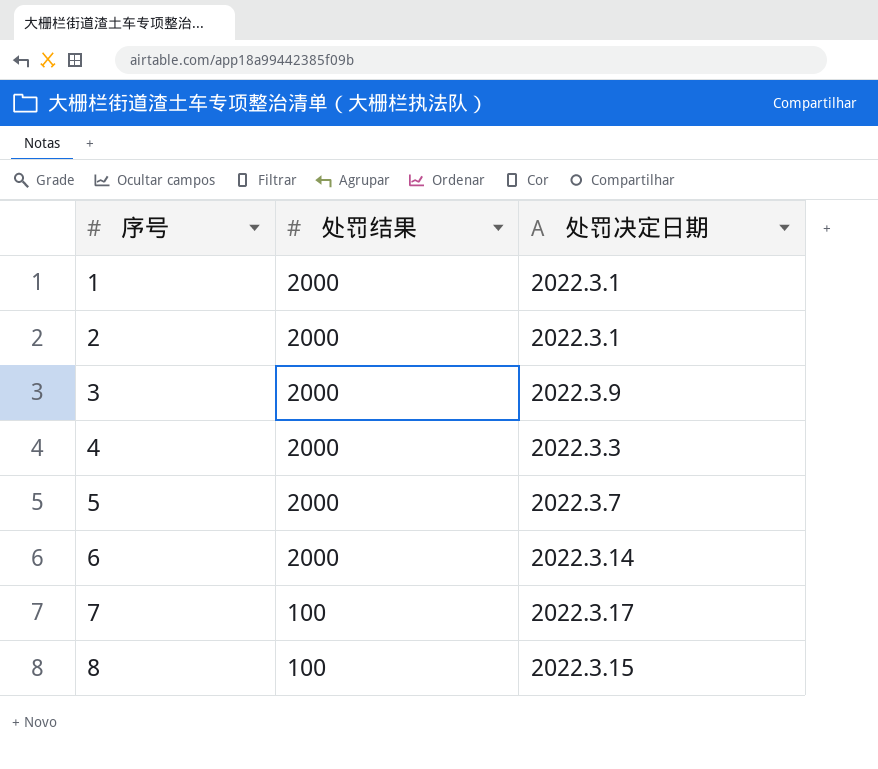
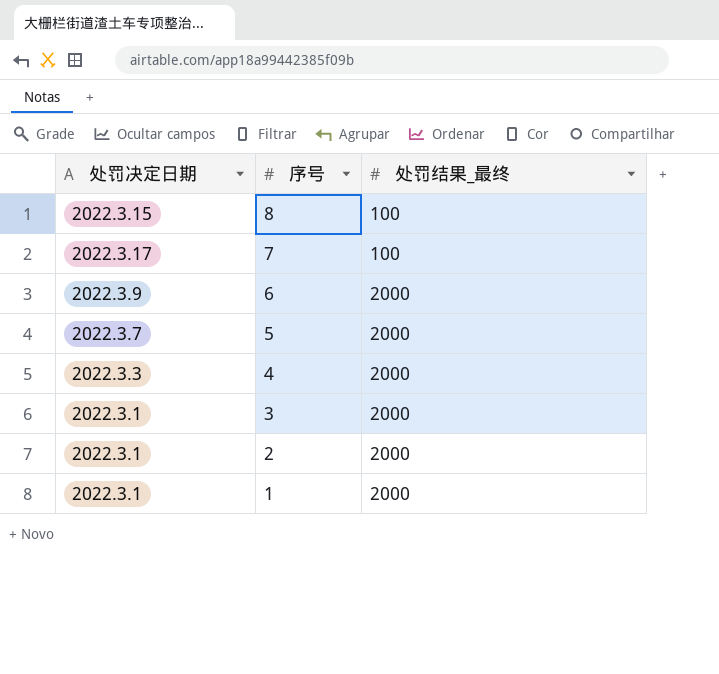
row order: 序号 ascending -> 序号 descending
column 处罚决定日期 | position: 3 -> 1
column name: 处罚结果 -> 处罚结果_最终
6 | 处罚决定日期: 2022.3.14 -> 2022.3.9
3 | 处罚决定日期: 2022.3.9 -> 2022.3.1

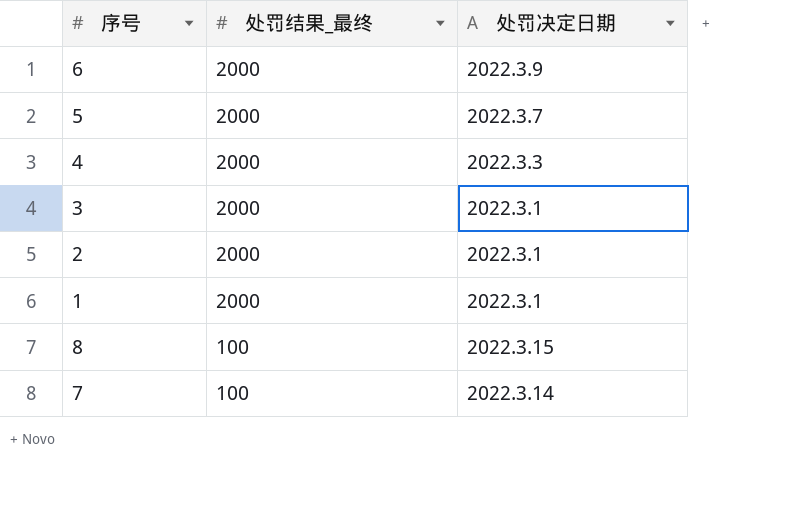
row order: 序号 descending -> 处罚结果_最终 descending
column 处罚决定日期 | position: 1 -> 3
7 | 处罚决定日期: 2022.3.17 -> 2022.3.14

